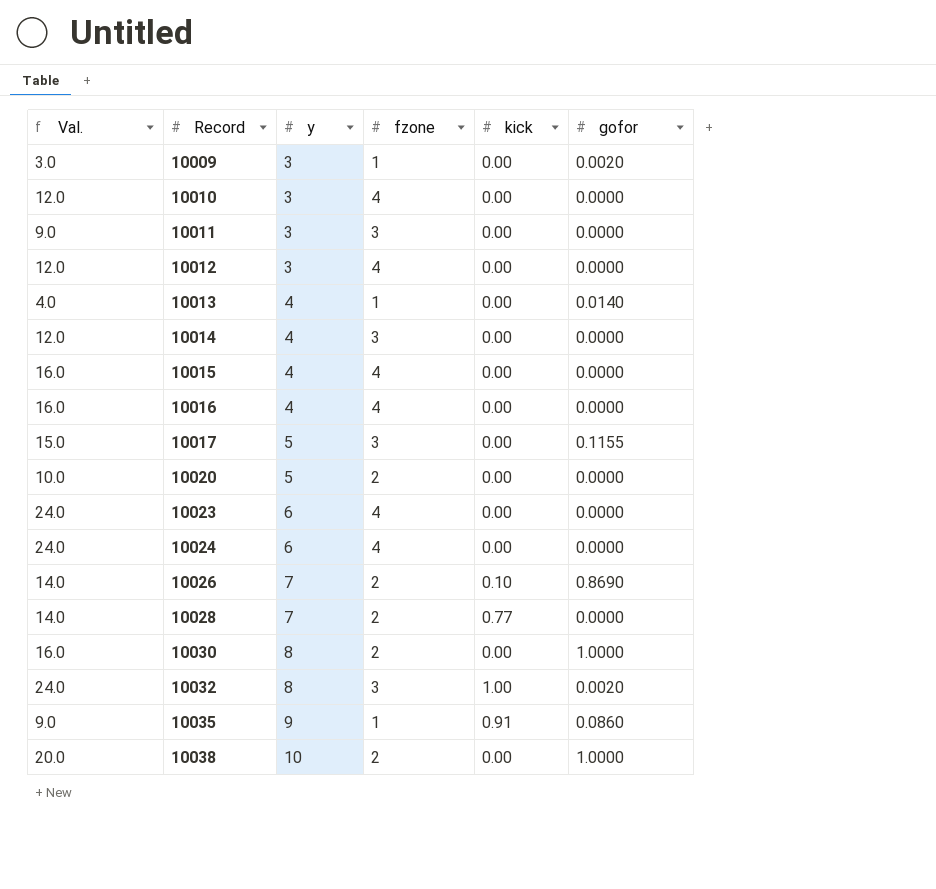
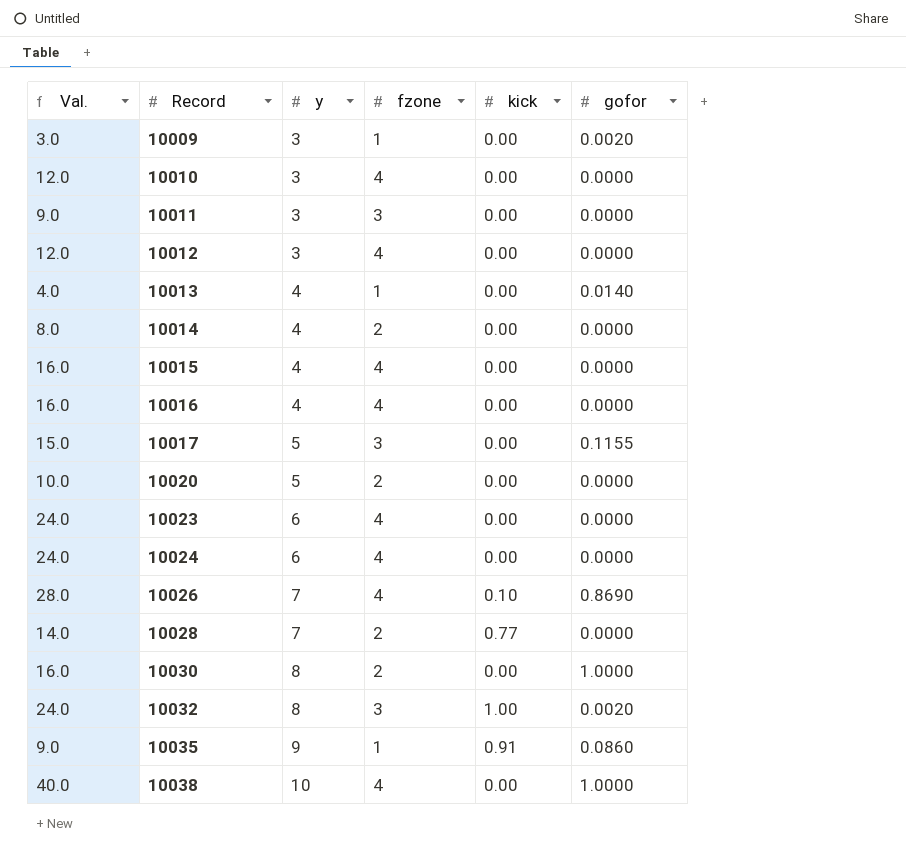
10014 | Val.: 12.0 -> 8.0
10014 | fzone: 3 -> 2
10026 | Val.: 14.0 -> 28.0
10026 | fzone: 2 -> 4
10038 | Val.: 20.0 -> 40.0
10038 | fzone: 2 -> 4

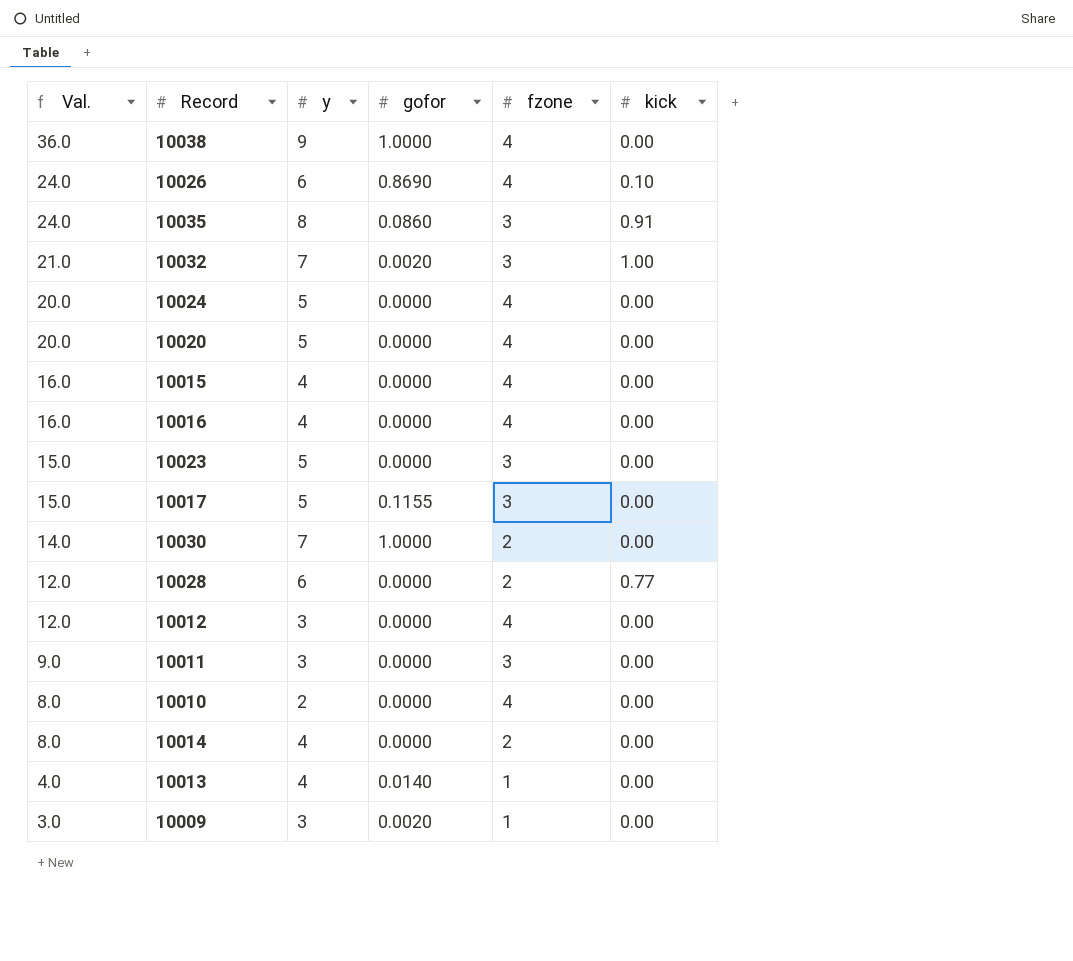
row order: Record ascending -> Val. descending
column gofor | position: 6 -> 4
10038 | Val.: 40.0 -> 36.0
10038 | y: 10 -> 9
10026 | Val.: 28.0 -> 24.0
10026 | y: 7 -> 6
10035 | Val.: 9.0 -> 24.0
10035 | y: 9 -> 8
10035 | fzone: 1 -> 3
10032 | Val.: 24.0 -> 21.0
10032 | y: 8 -> 7
10024 | Val.: 24.0 -> 20.0
10024 | y: 6 -> 5
10020 | Val.: 10.0 -> 20.0
10020 | fzone: 2 -> 4
10023 | Val.: 24.0 -> 15.0
10023 | y: 6 -> 5
10023 | fzone: 4 -> 3
10030 | Val.: 16.0 -> 14.0
10030 | y: 8 -> 7
10028 | Val.: 14.0 -> 12.0
10028 | y: 7 -> 6
10010 | Val.: 12.0 -> 8.0
10010 | y: 3 -> 2

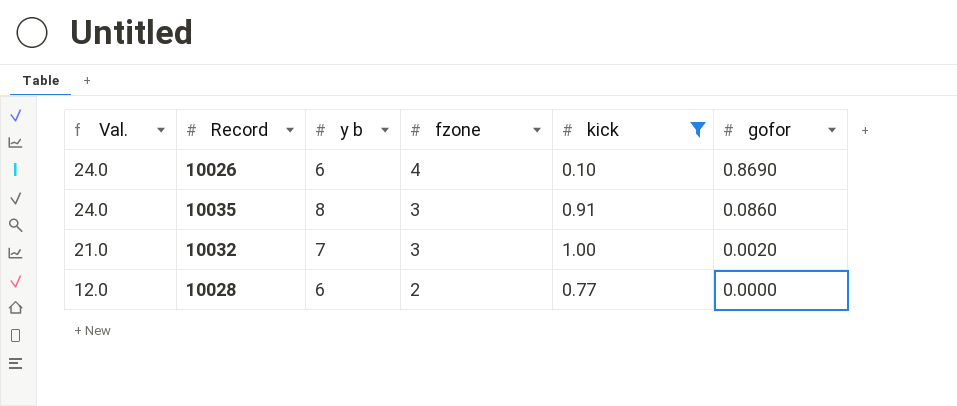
filter: none -> kick != 0.00
column name: y -> y b
column gofor | position: 4 -> 6

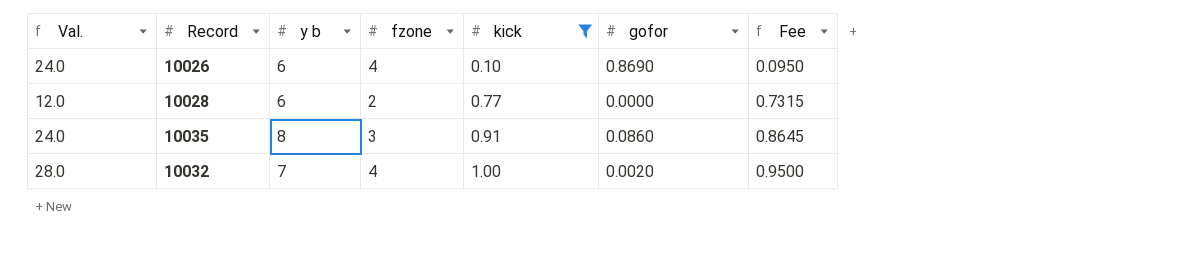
row order: Val. descending -> kick ascending
column Fee | formula: none -> [kick] * 0.95
10032 | Val.: 21.0 -> 28.0
10032 | fzone: 3 -> 4

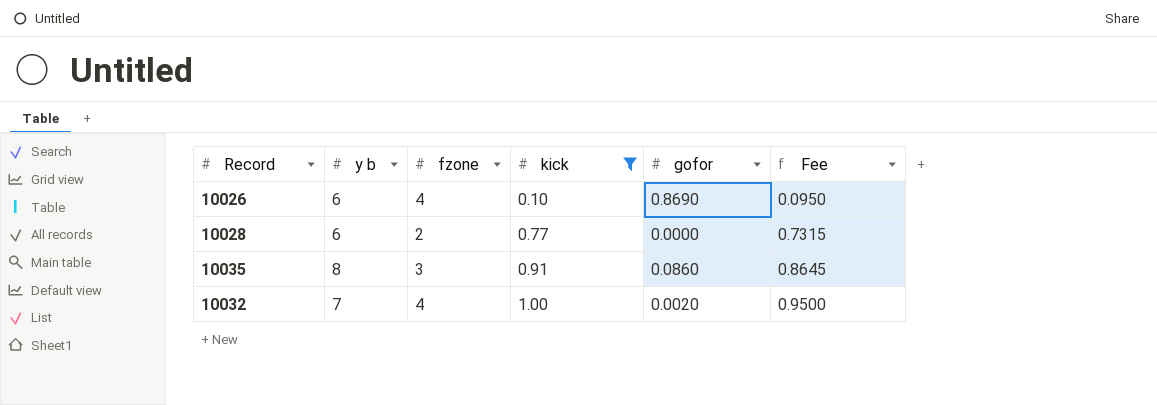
column Val. | formula: [y b] * [fzone] -> none

